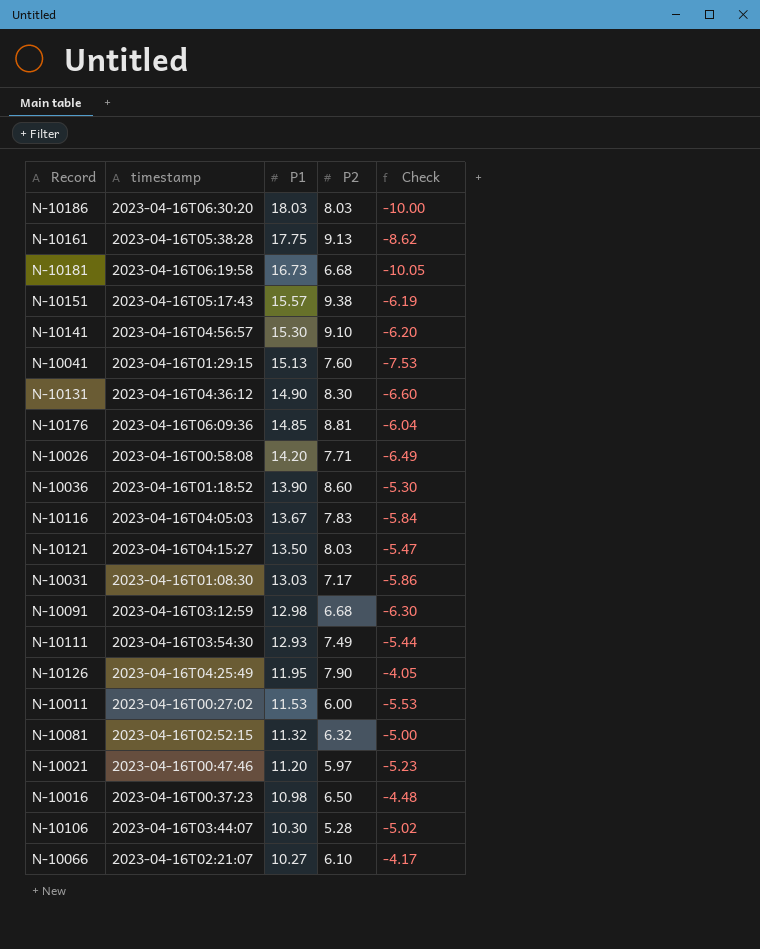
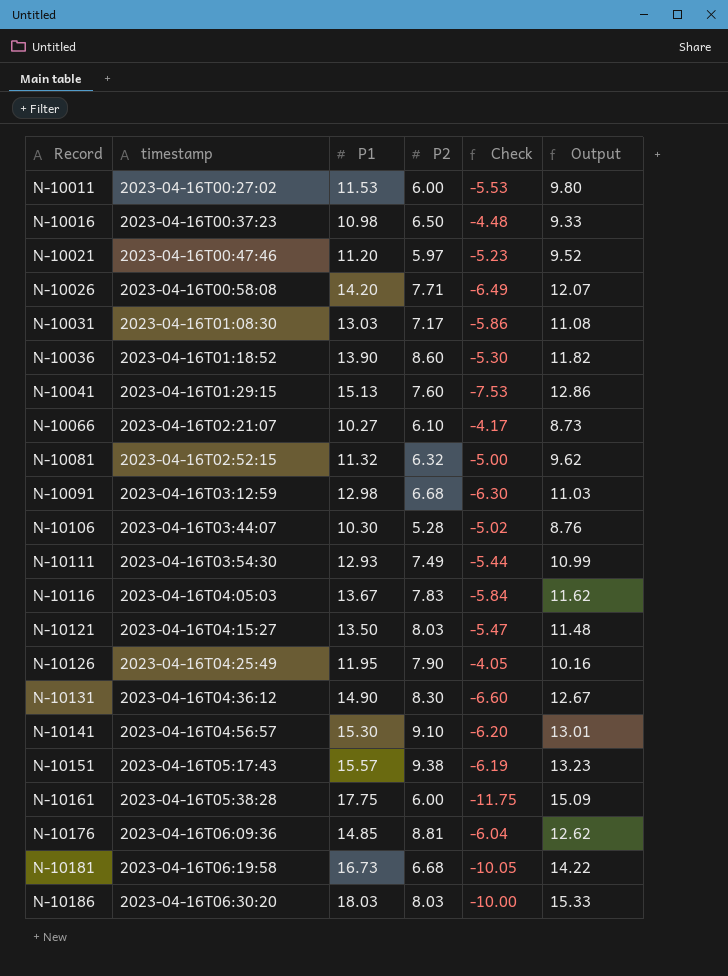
row order: P1 descending -> Record ascending
column Output | formula: none -> [P1] * 0.85
N-10161 | P2: 9.13 -> 6.00
N-10161 | Check: -8.62 -> -11.75

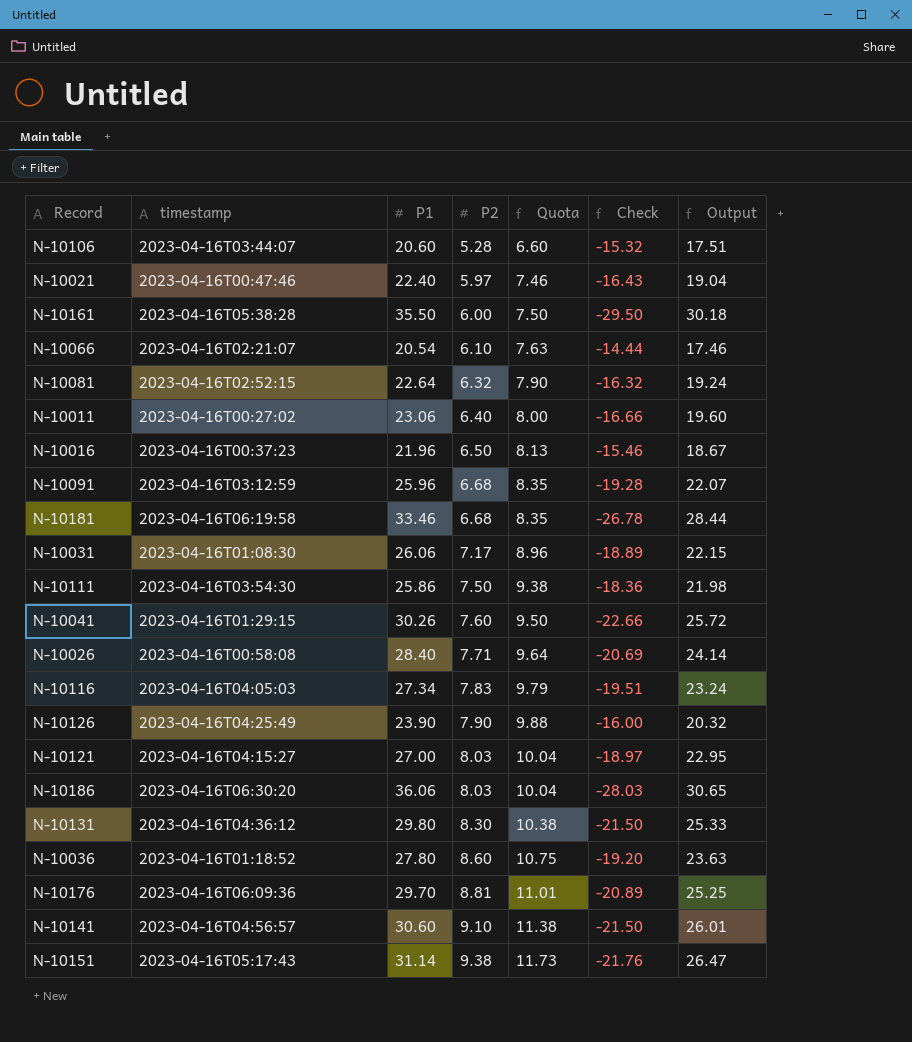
row order: Record ascending -> P2 ascending
column Quota | formula: none -> [P2] * 1.25
N-10106 | P1: 10.30 -> 20.60
N-10106 | Check: -5.02 -> -15.32
N-10106 | Output: 8.76 -> 17.51
N-10021 | P1: 11.20 -> 22.40
N-10021 | Check: -5.23 -> -16.43
N-10021 | Output: 9.52 -> 19.04
N-10161 | P1: 17.75 -> 35.50
N-10161 | Check: -11.75 -> -29.50
N-10161 | Output: 15.09 -> 30.18
N-10066 | P1: 10.27 -> 20.54
N-10066 | Check: -4.17 -> -14.44
N-10066 | Output: 8.73 -> 17.46
N-10081 | P1: 11.32 -> 22.64
N-10081 | Check: -5.00 -> -16.32
N-10081 | Output: 9.62 -> 19.24
N-10011 | P1: 11.53 -> 23.06
N-10011 | P2: 6.00 -> 6.40
N-10011 | Check: -5.53 -> -16.66
N-10011 | Output: 9.80 -> 19.60
N-10016 | P1: 10.98 -> 21.96
N-10016 | Check: -4.48 -> -15.46
N-10016 | Output: 9.33 -> 18.67
N-10091 | P1: 12.98 -> 25.96
N-10091 | Check: -6.30 -> -19.28
N-10091 | Output: 11.03 -> 22.07
N-10181 | P1: 16.73 -> 33.46
N-10181 | Check: -10.05 -> -26.78
N-10181 | Output: 14.22 -> 28.44
N-10031 | P1: 13.03 -> 26.06
N-10031 | Check: -5.86 -> -18.89
N-10031 | Output: 11.08 -> 22.15
N-10111 | P1: 12.93 -> 25.86
N-10111 | P2: 7.49 -> 7.50
N-10111 | Check: -5.44 -> -18.36
N-10111 | Output: 10.99 -> 21.98
N-10041 | P1: 15.13 -> 30.26
N-10041 | Check: -7.53 -> -22.66
N-10041 | Output: 12.86 -> 25.72
N-10026 | P1: 14.20 -> 28.40
N-10026 | Check: -6.49 -> -20.69
N-10026 | Output: 12.07 -> 24.14
N-10116 | P1: 13.67 -> 27.34
N-10116 | Check: -5.84 -> -19.51
N-10116 | Output: 11.62 -> 23.24
N-10126 | P1: 11.95 -> 23.90
N-10126 | Check: -4.05 -> -16.00
N-10126 | Output: 10.16 -> 20.32
N-10121 | P1: 13.50 -> 27.00
N-10121 | Check: -5.47 -> -18.97
N-10121 | Output: 11.48 -> 22.95
N-10186 | P1: 18.03 -> 36.06
N-10186 | Check: -10.00 -> -28.03
N-10186 | Output: 15.33 -> 30.65
N-10131 | P1: 14.90 -> 29.80
N-10131 | Check: -6.60 -> -21.50
N-10131 | Output: 12.67 -> 25.33
N-10036 | P1: 13.90 -> 27.80
N-10036 | Check: -5.30 -> -19.20
N-10036 | Output: 11.82 -> 23.63
N-10176 | P1: 14.85 -> 29.70
N-10176 | Check: -6.04 -> -20.89
N-10176 | Output: 12.62 -> 25.25
N-10141 | P1: 15.30 -> 30.60
N-10141 | Check: -6.20 -> -21.50
N-10141 | Output: 13.01 -> 26.01
N-10151 | P1: 15.57 -> 31.14
N-10151 | Check: -6.19 -> -21.76
N-10151 | Output: 13.23 -> 26.47

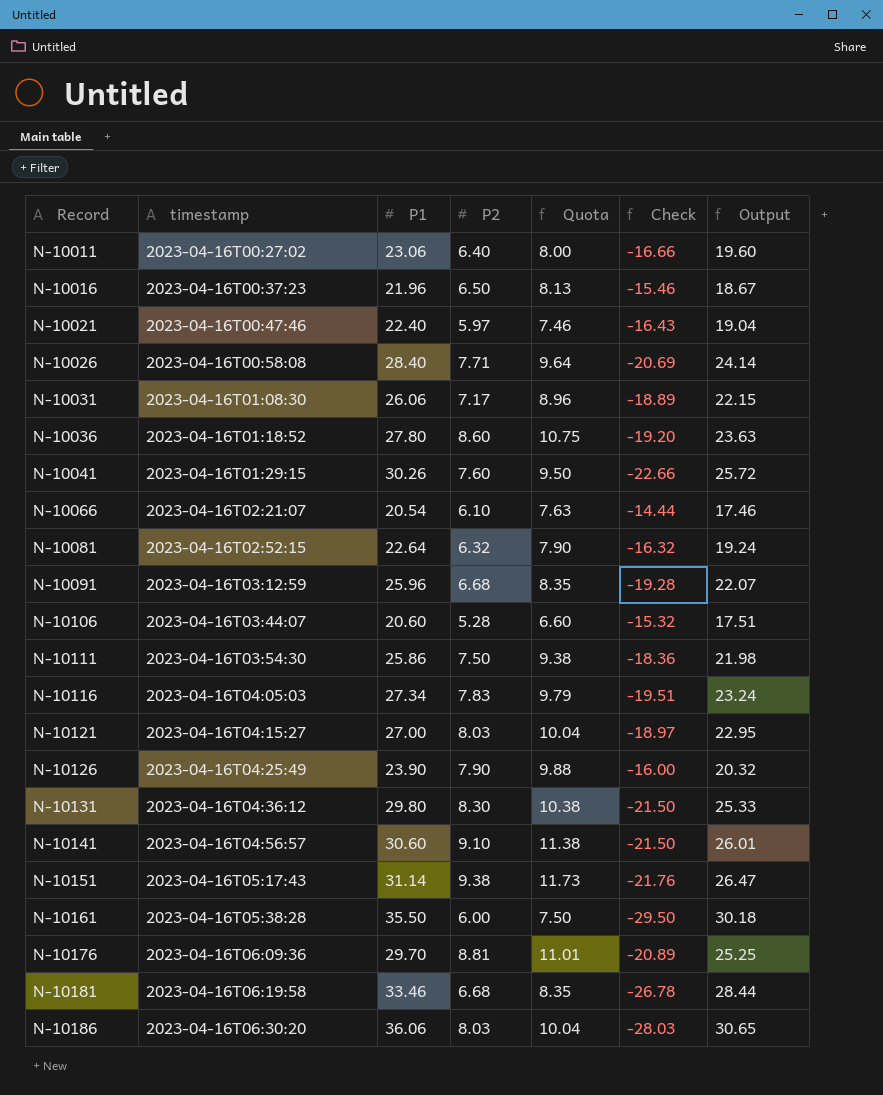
row order: P2 ascending -> Record ascending

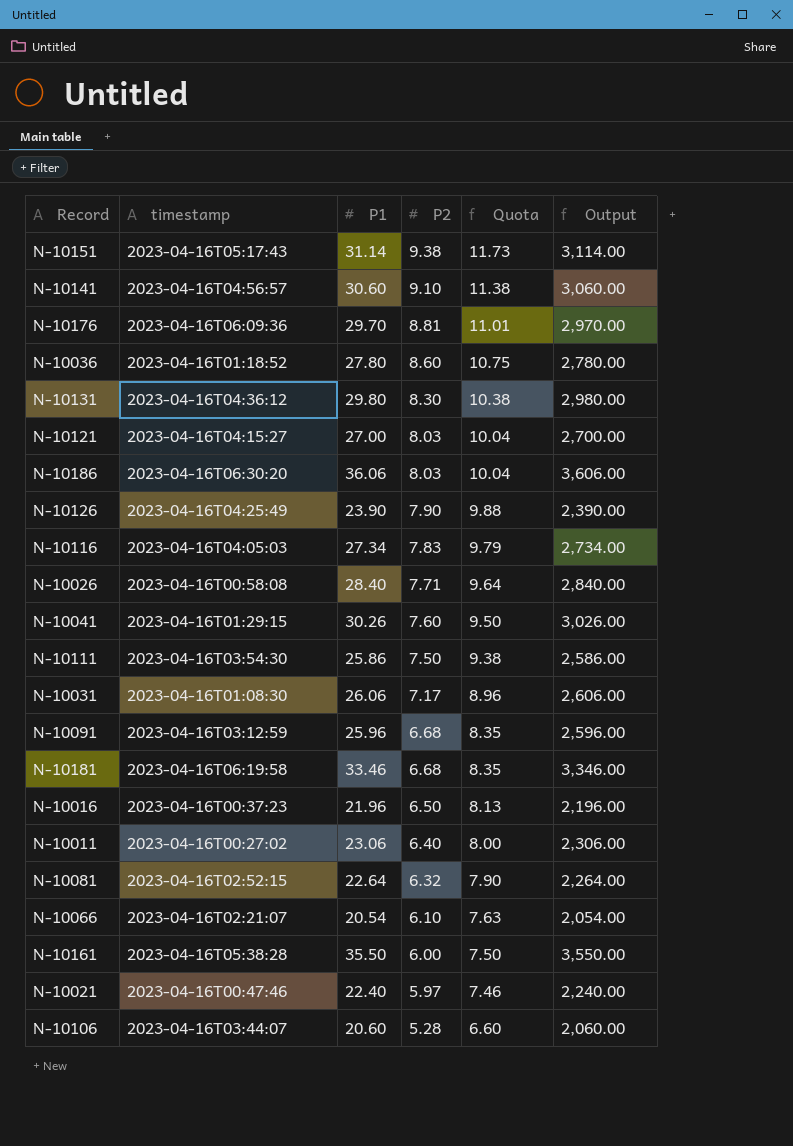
row order: Record ascending -> P2 descending
column Check | formula: [P2] - [P1] -> none
column Output | formula: [P1] * 0.85 -> [P1] * 100

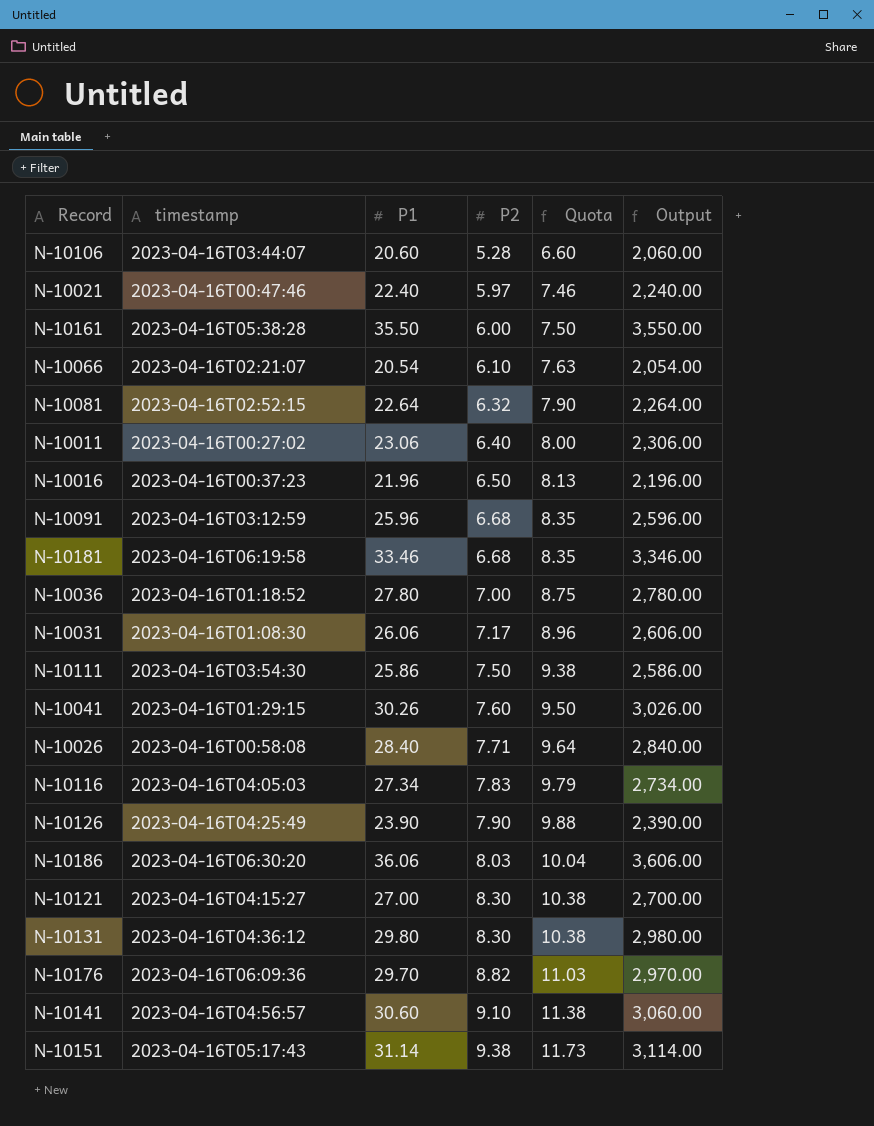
row order: P2 descending -> P2 ascending
N-10036 | P2: 8.60 -> 7.00
N-10036 | Quota: 10.75 -> 8.75
N-10121 | P2: 8.03 -> 8.30
N-10121 | Quota: 10.04 -> 10.38
N-10176 | P2: 8.81 -> 8.82
N-10176 | Quota: 11.01 -> 11.03

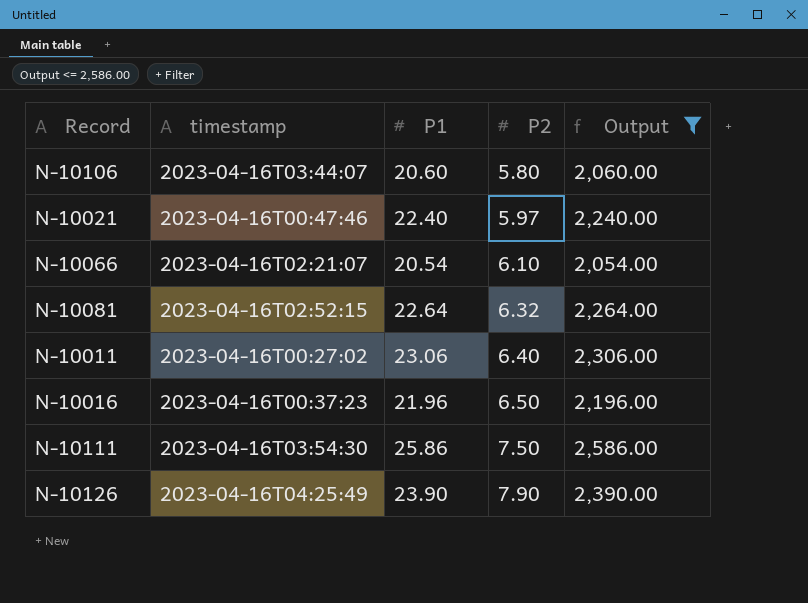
filter: none -> Output <= 2,586.00
column Quota | formula: [P2] * 1.25 -> none
N-10106 | P2: 5.28 -> 5.80

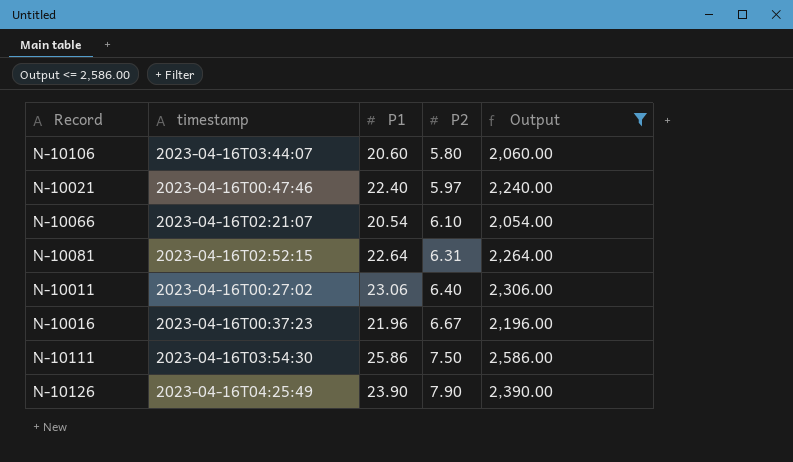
N-10081 | P2: 6.32 -> 6.31
N-10016 | P2: 6.50 -> 6.67

